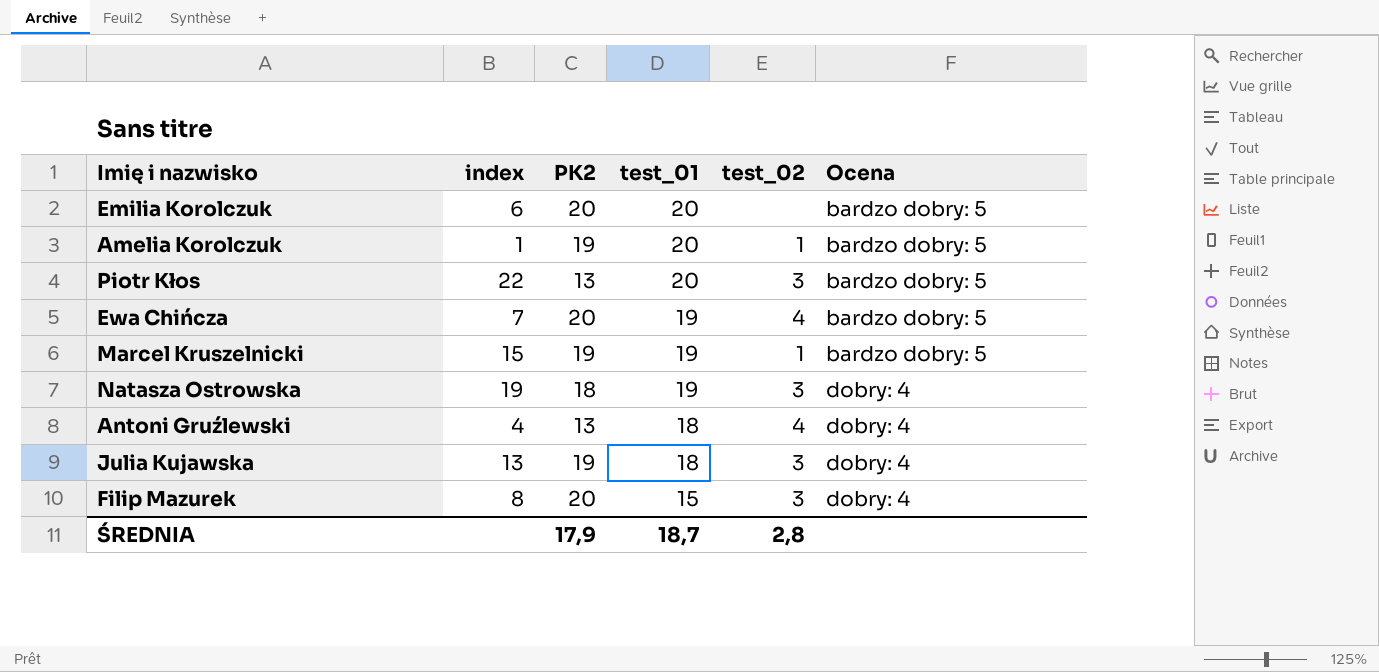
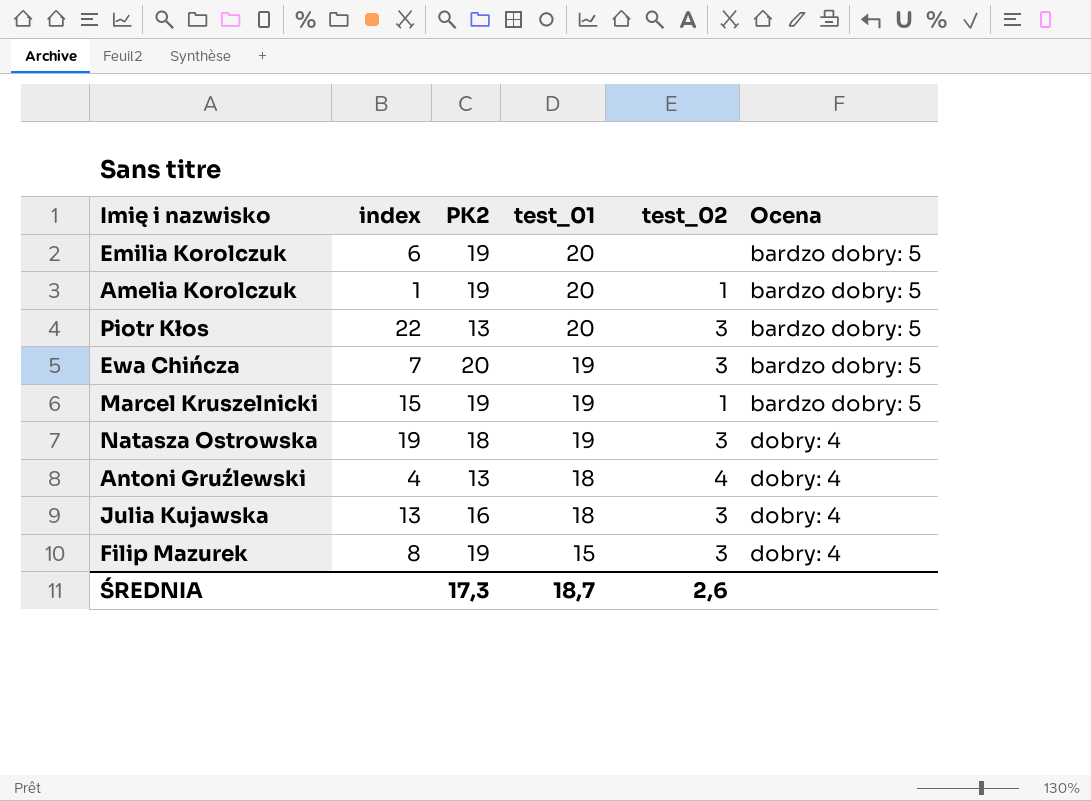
Emilia Korolczuk | PK2: 20 -> 19
Ewa Chińcza | test_02: 4 -> 3
Julia Kujawska | PK2: 19 -> 16
Filip Mazurek | PK2: 20 -> 19
ŚREDNIA | PK2: 17,9 -> 17,3
ŚREDNIA | test_02: 2,8 -> 2,6

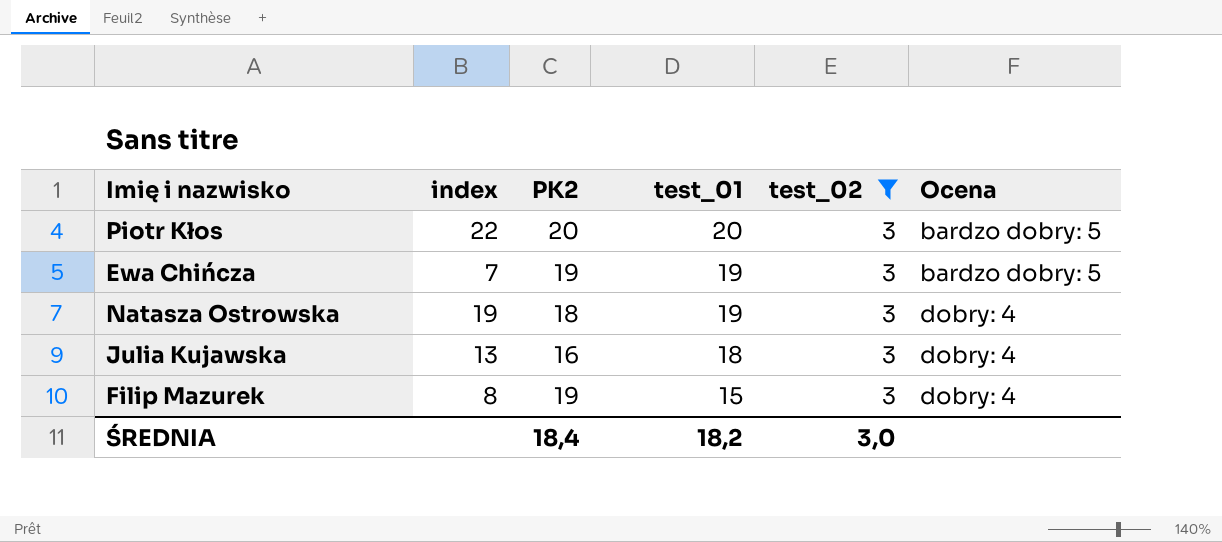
filter: none -> test_02 = 3
Piotr Kłos | PK2: 13 -> 20
Ewa Chińcza | PK2: 20 -> 19
ŚREDNIA | PK2: 17,3 -> 18,4
ŚREDNIA | test_01: 18,7 -> 18,2
ŚREDNIA | test_02: 2,6 -> 3,0

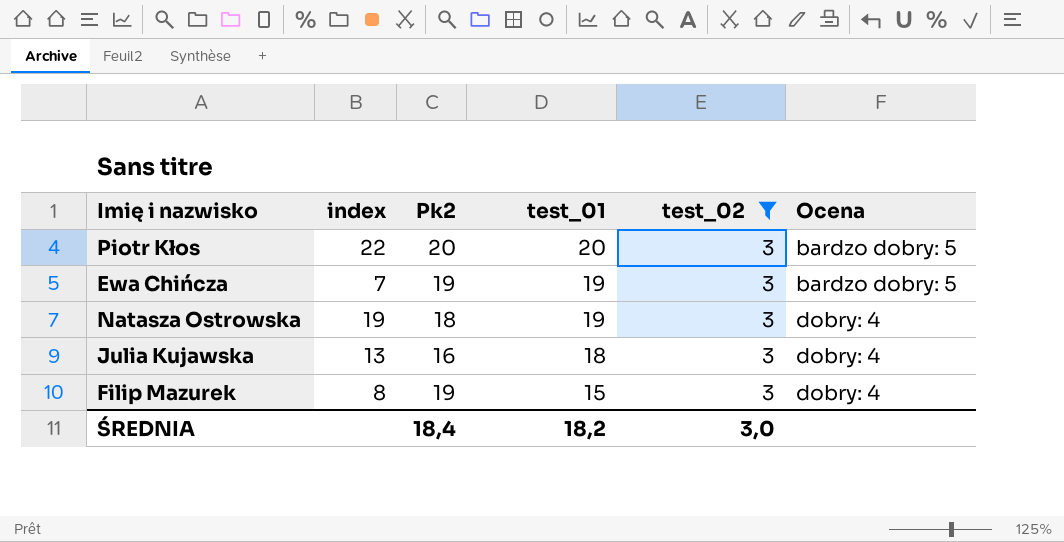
column name: PK2 -> Pk2

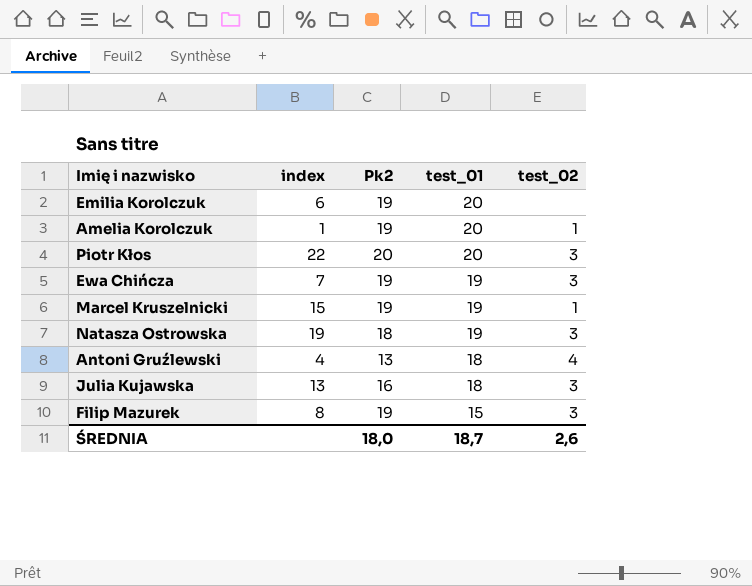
filter: test_02 = 3 -> none
column Ocena | position: 6 -> none
ŚREDNIA | Pk2: 18,4 -> 18,0
ŚREDNIA | test_01: 18,2 -> 18,7
ŚREDNIA | test_02: 3,0 -> 2,6

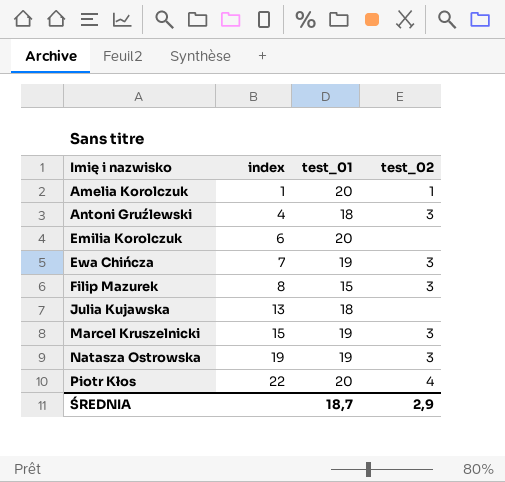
row order: test_01 descending -> Imię i nazwisko ascending
column Pk2 | position: 3 -> none
Antoni Gruźlewski | test_02: 4 -> 3
Julia Kujawska | test_02: 3 -> none
Marcel Kruszelnicki | test_02: 1 -> 3
Piotr Kłos | test_02: 3 -> 4
ŚREDNIA | test_02: 2,6 -> 2,9

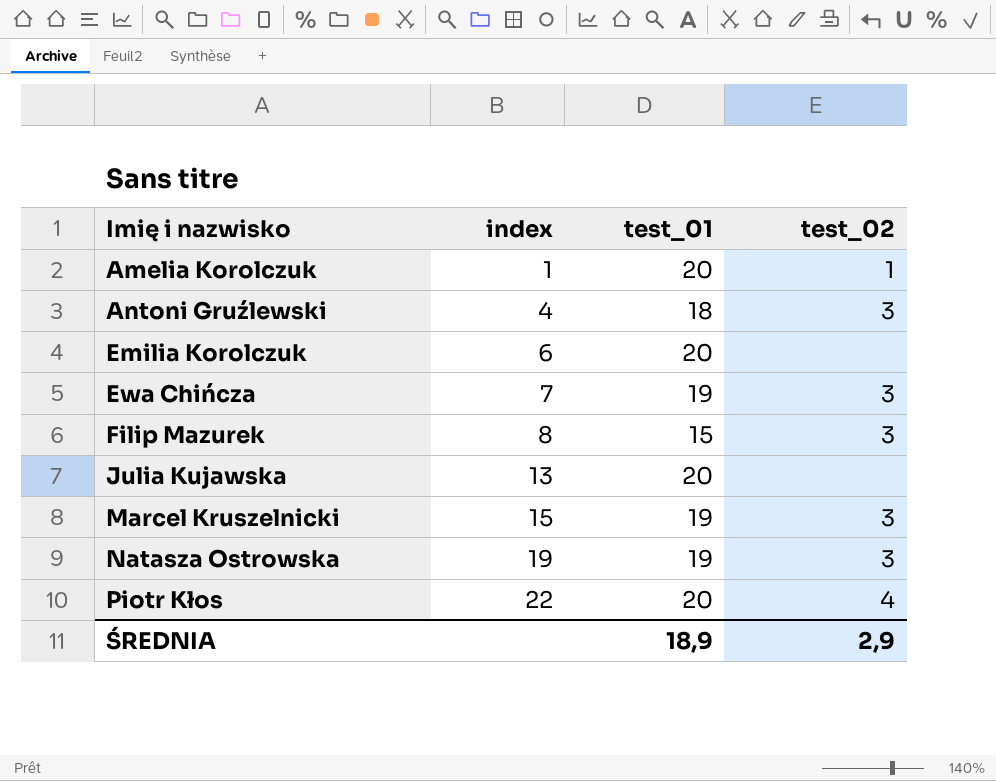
Julia Kujawska | test_01: 18 -> 20
ŚREDNIA | test_01: 18,7 -> 18,9

